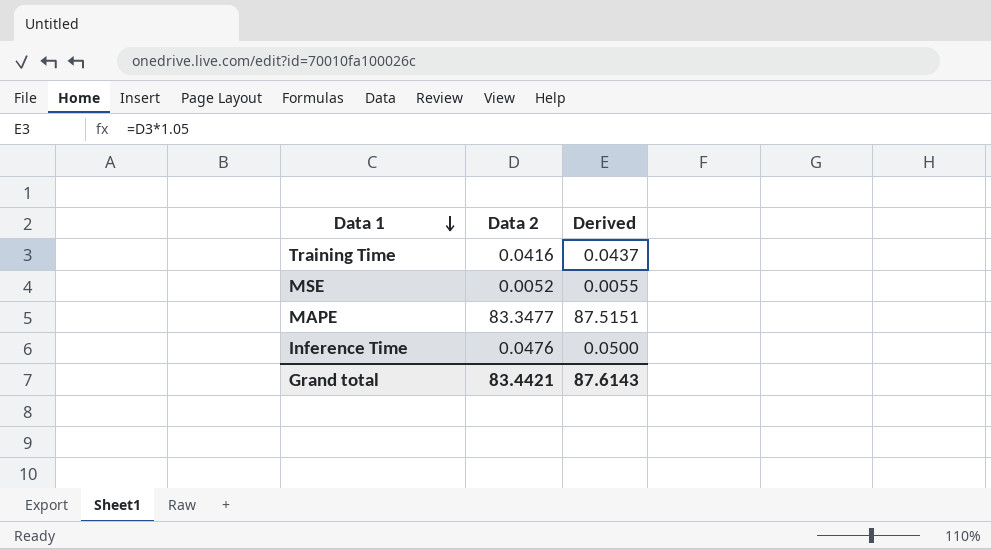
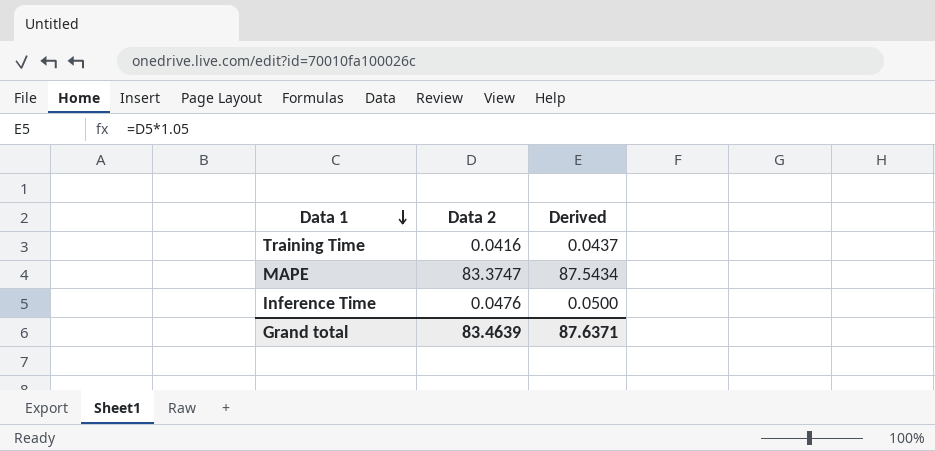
row MSE: 0.0052 | 0.0055 -> none
MAPE | Data 2: 83.3477 -> 83.3747
MAPE | Derived: 87.5151 -> 87.5434
Grand total | Data 2: 83.4421 -> 83.4639
Grand total | Derived: 87.6143 -> 87.6371

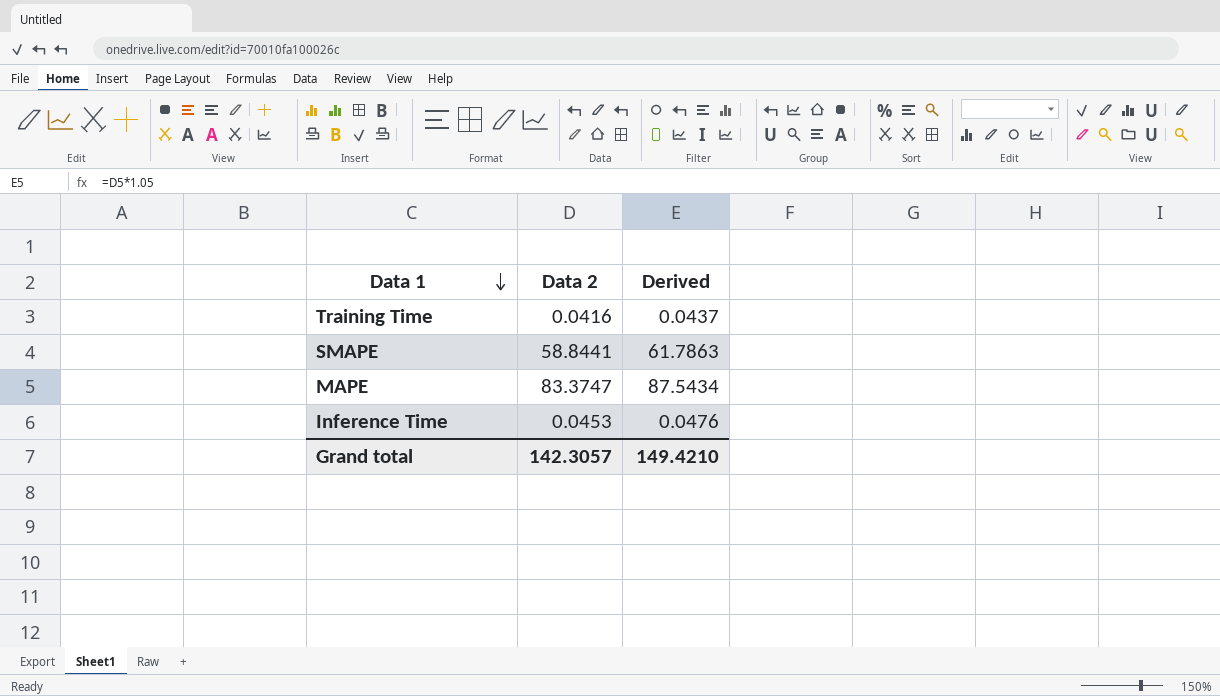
row SMAPE: none -> 58.8441 | 61.7863
Inference Time | Data 2: 0.0476 -> 0.0453
Inference Time | Derived: 0.0500 -> 0.0476
Grand total | Data 2: 83.4639 -> 142.3057
Grand total | Derived: 87.6371 -> 149.4210

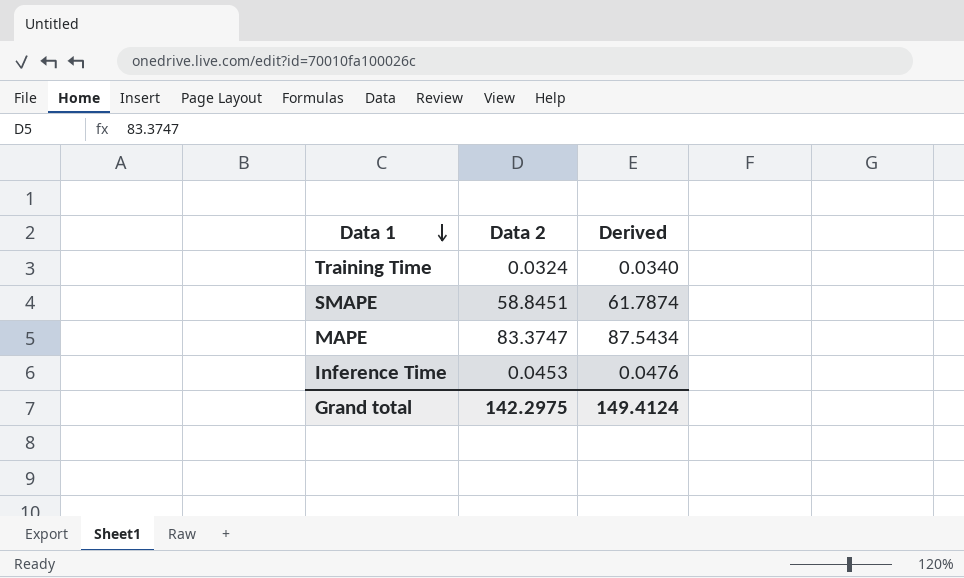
Training Time | Data 2: 0.0416 -> 0.0324
Training Time | Derived: 0.0437 -> 0.0340
SMAPE | Data 2: 58.8441 -> 58.8451
SMAPE | Derived: 61.7863 -> 61.7874
Grand total | Data 2: 142.3057 -> 142.2975
Grand total | Derived: 149.4210 -> 149.4124

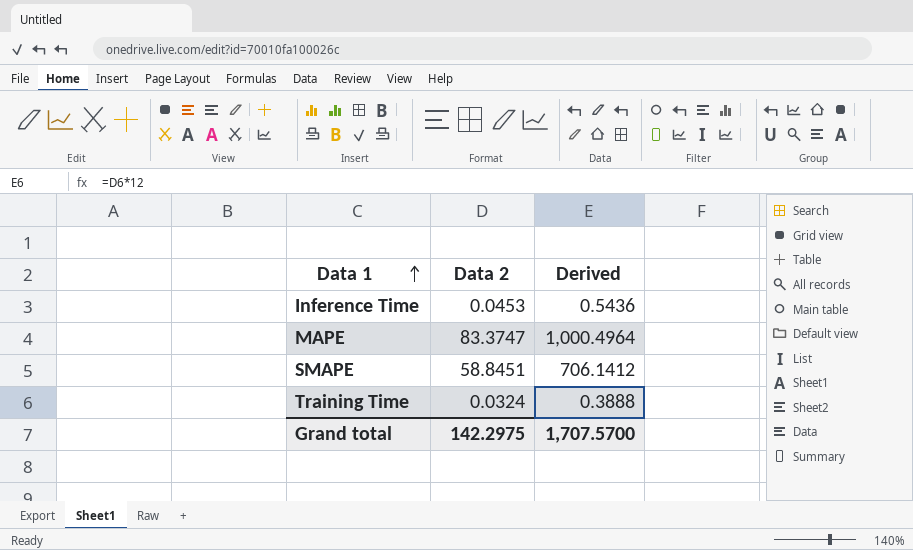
row order: Data 1 descending -> Data 1 ascending
column Derived | formula: [Data 2] * 1.05 -> [Data 2] * 12
Grand total | Derived: 149.4124 -> 1,707.5700

